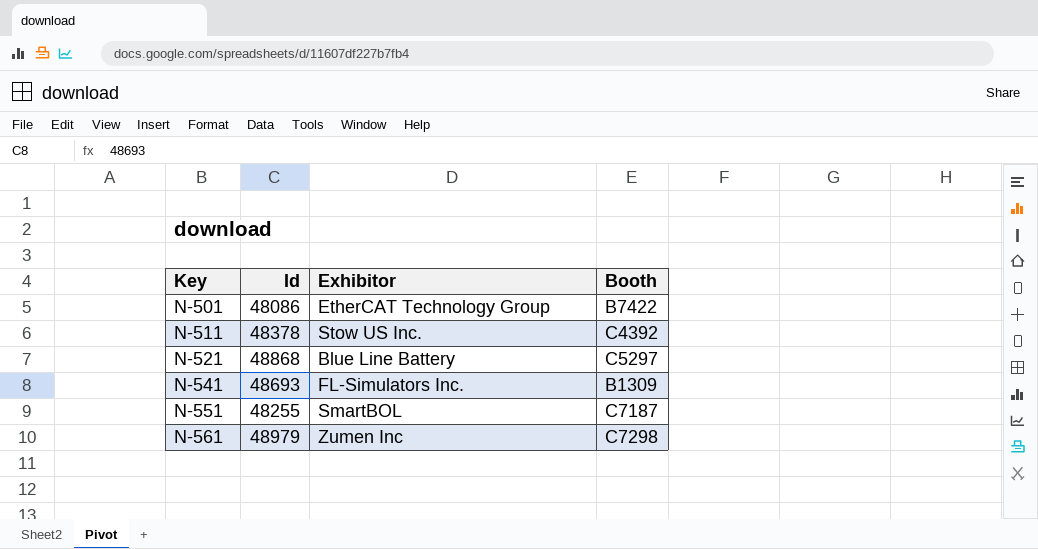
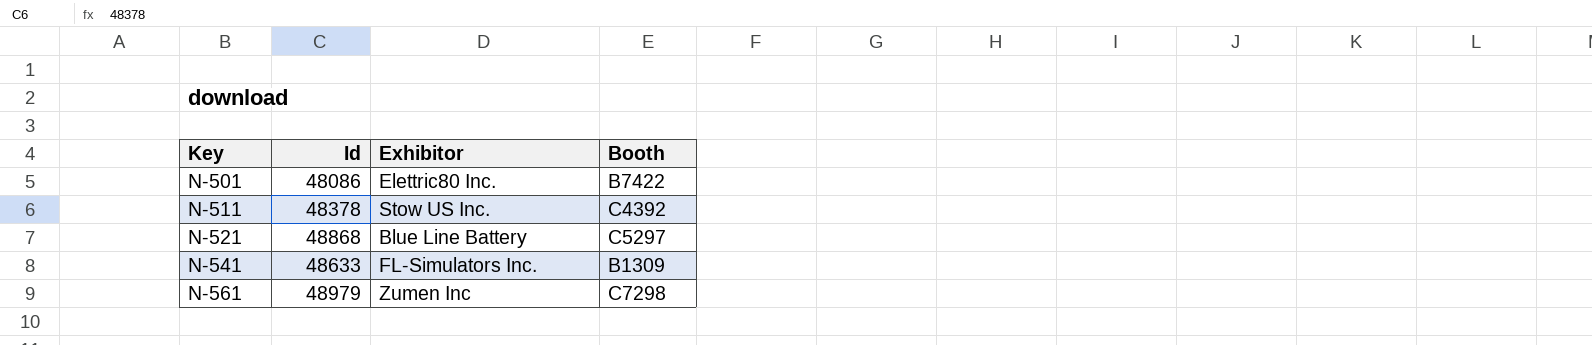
row N-551: 48255 | SmartBOL | C7187 -> none
N-501 | Exhibitor: EtherCAT Technology Group -> Elettric80 Inc.
N-541 | Id: 48693 -> 48633

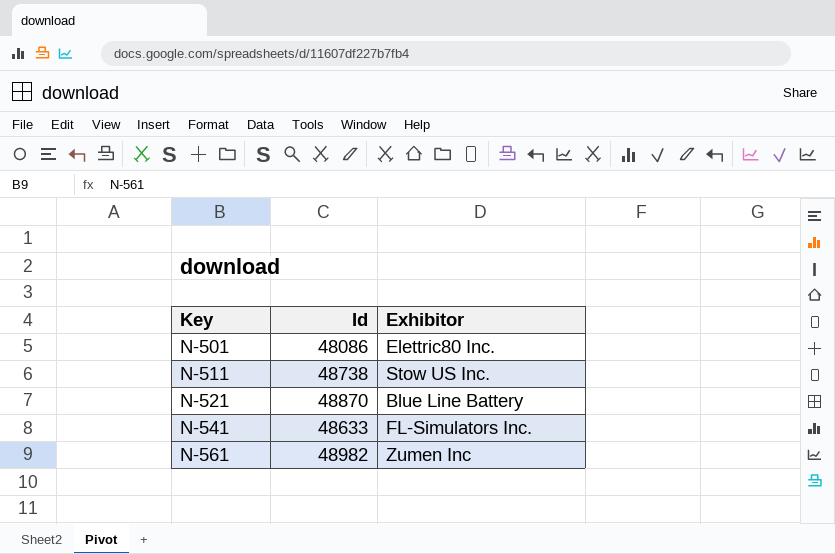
column Booth | position: 4 -> none
N-511 | Id: 48378 -> 48738
N-521 | Id: 48868 -> 48870
N-561 | Id: 48979 -> 48982

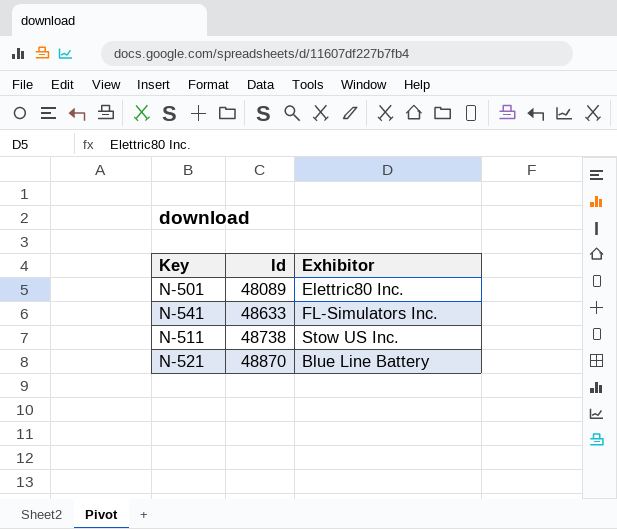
row order: Key ascending -> Id ascending
row N-561: 48982 | Zumen Inc -> none
N-501 | Id: 48086 -> 48089

